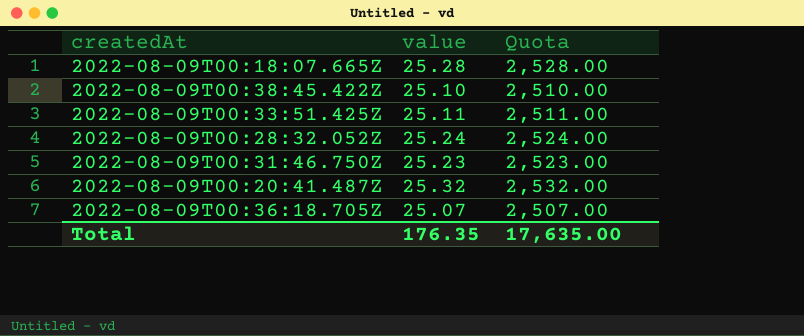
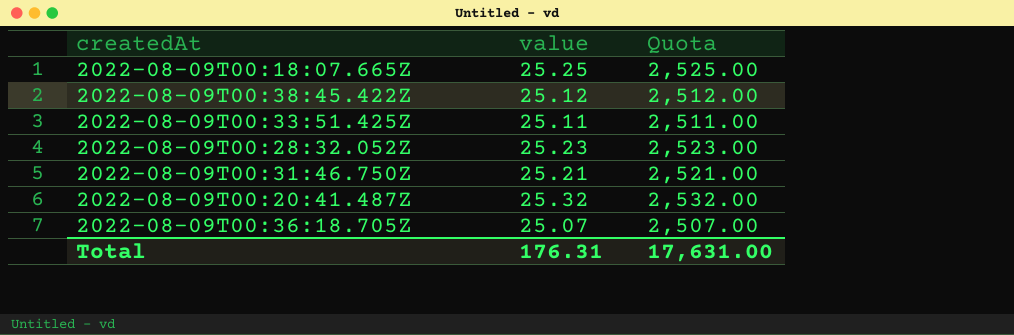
2022-08-09T00:18:07.665Z | value: 25.28 -> 25.25
2022-08-09T00:18:07.665Z | Quota: 2,528.00 -> 2,525.00
2022-08-09T00:38:45.422Z | value: 25.10 -> 25.12
2022-08-09T00:38:45.422Z | Quota: 2,510.00 -> 2,512.00
2022-08-09T00:28:32.052Z | value: 25.24 -> 25.23
2022-08-09T00:28:32.052Z | Quota: 2,524.00 -> 2,523.00
2022-08-09T00:31:46.750Z | value: 25.23 -> 25.21
2022-08-09T00:31:46.750Z | Quota: 2,523.00 -> 2,521.00
Total | value: 176.35 -> 176.31
Total | Quota: 17,635.00 -> 17,631.00

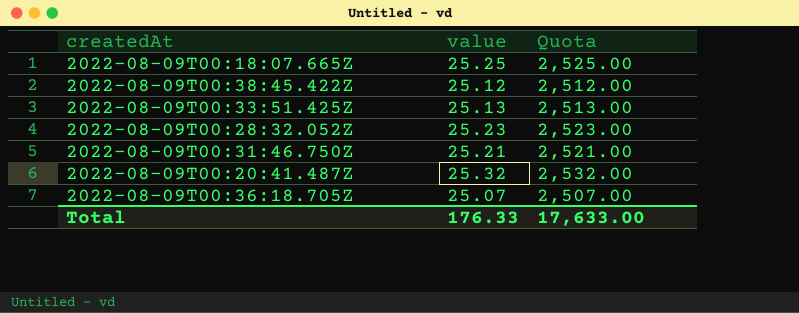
2022-08-09T00:33:51.425Z | value: 25.11 -> 25.13
2022-08-09T00:33:51.425Z | Quota: 2,511.00 -> 2,513.00
Total | value: 176.31 -> 176.33
Total | Quota: 17,631.00 -> 17,633.00

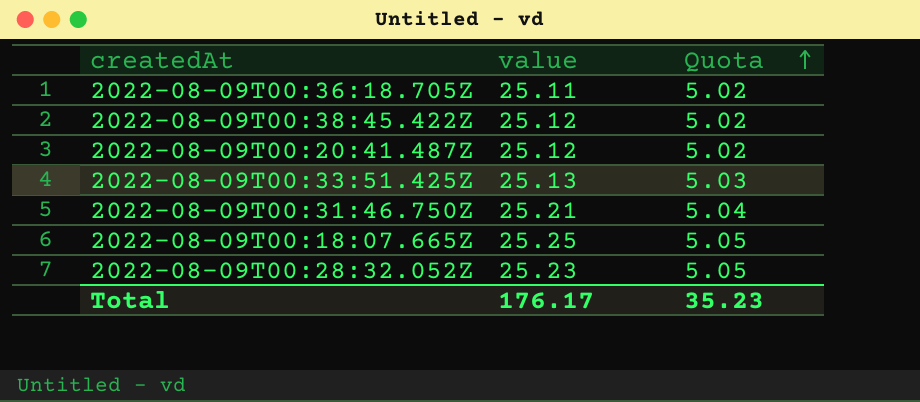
row order: none -> Quota ascending
column Quota | formula: [value] * 100 -> [value] * 0.2
2022-08-09T00:36:18.705Z | value: 25.07 -> 25.11
2022-08-09T00:20:41.487Z | value: 25.32 -> 25.12
Total | value: 176.33 -> 176.17
Total | Quota: 17,633.00 -> 35.23

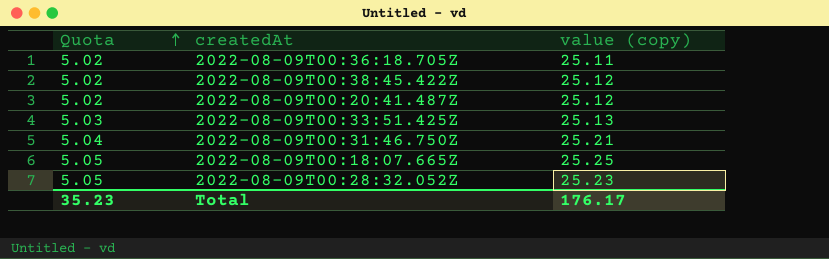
column Quota | position: 3 -> 1
column name: value -> value (copy)

